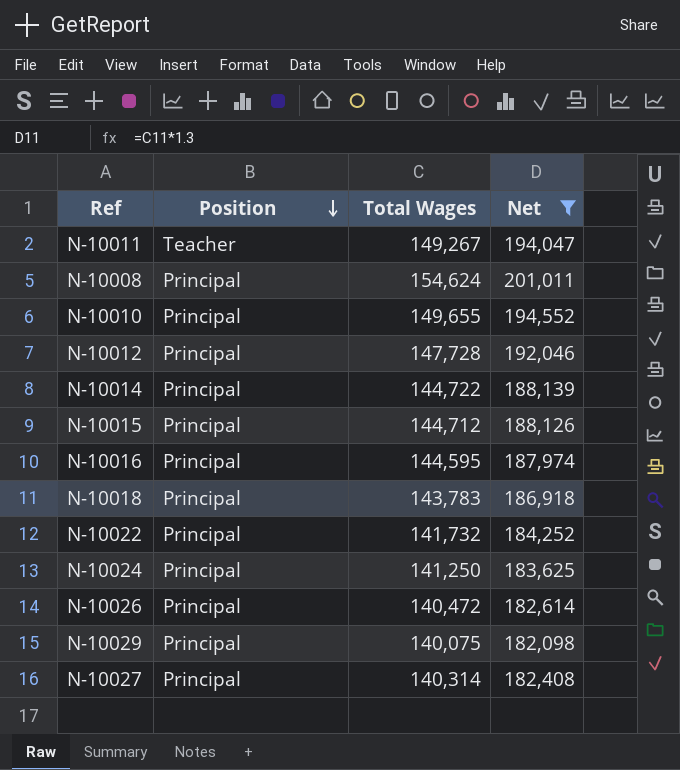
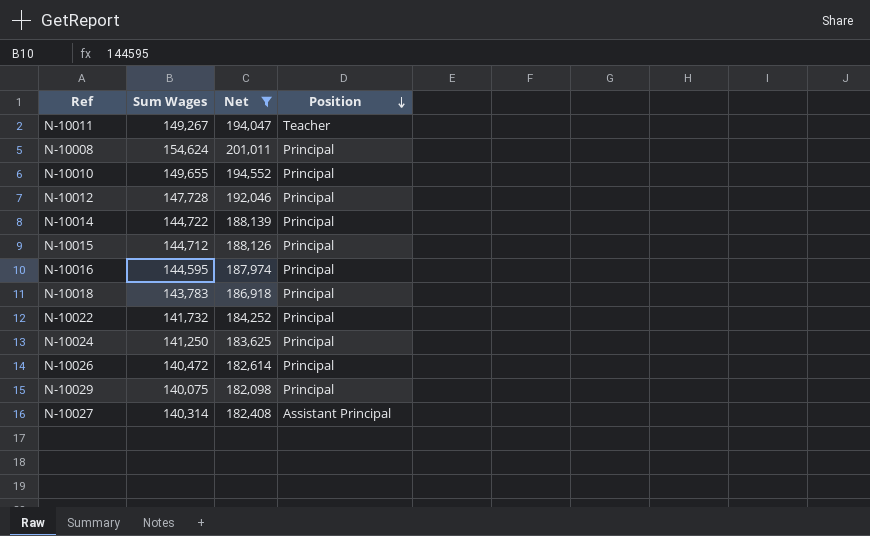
column name: Total Wages -> Sum Wages
column Position | position: 2 -> 4
N-10027 | Position: Principal -> Assistant Principal

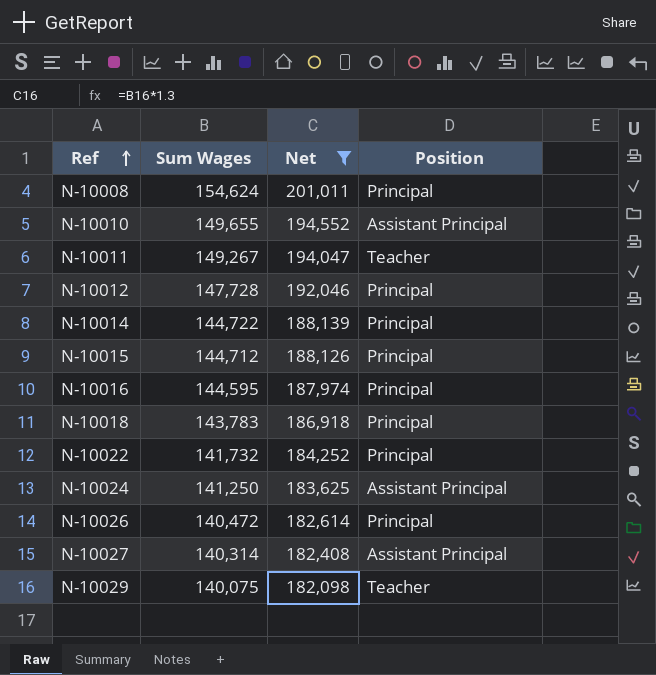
row order: Position descending -> Ref ascending
N-10010 | Position: Principal -> Assistant Principal
N-10024 | Position: Principal -> Assistant Principal
N-10029 | Position: Principal -> Teacher

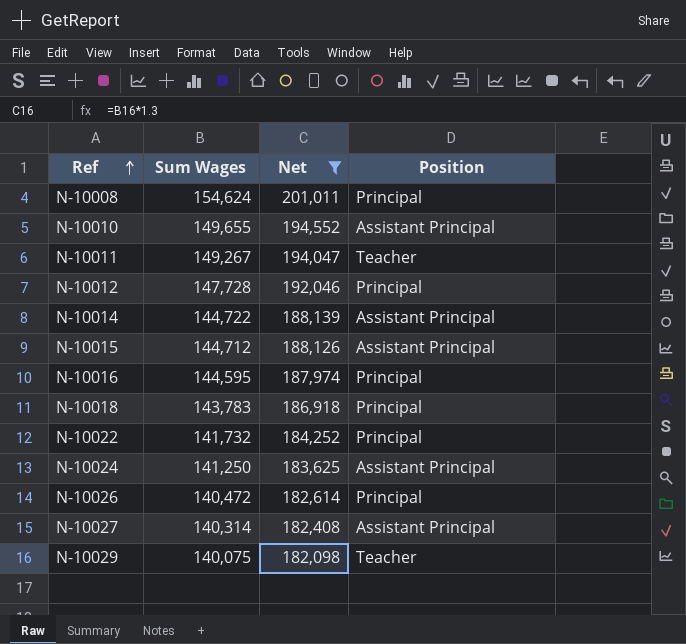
N-10014 | Position: Principal -> Assistant Principal
N-10015 | Position: Principal -> Assistant Principal

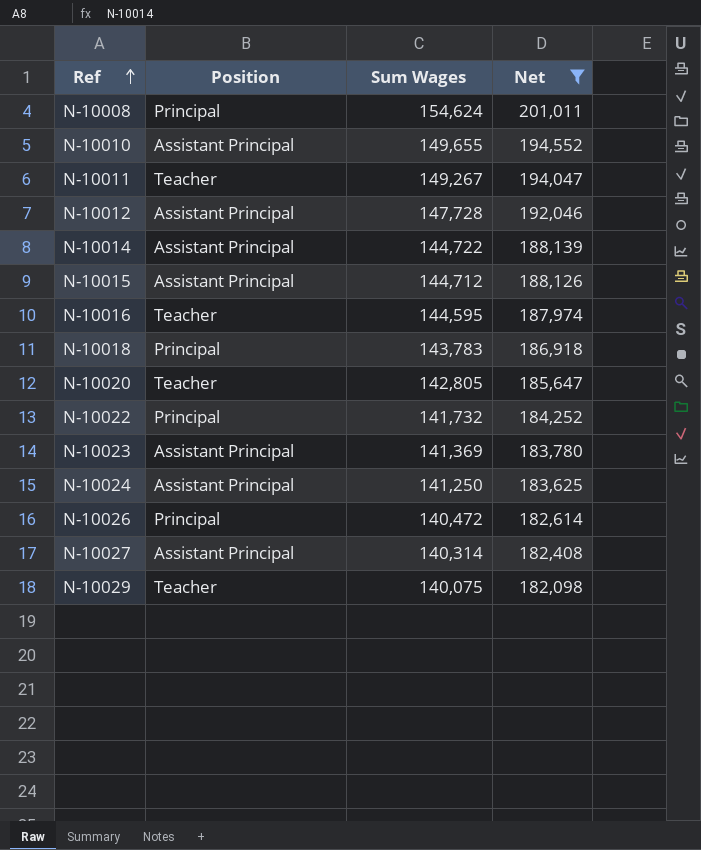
column Position | position: 4 -> 2
N-10012 | Position: Principal -> Assistant Principal
N-10016 | Position: Principal -> Teacher
row N-10020: none -> Teacher | 142,805 | 185,647
row N-10023: none -> Assistant Principal | 141,369 | 183,780

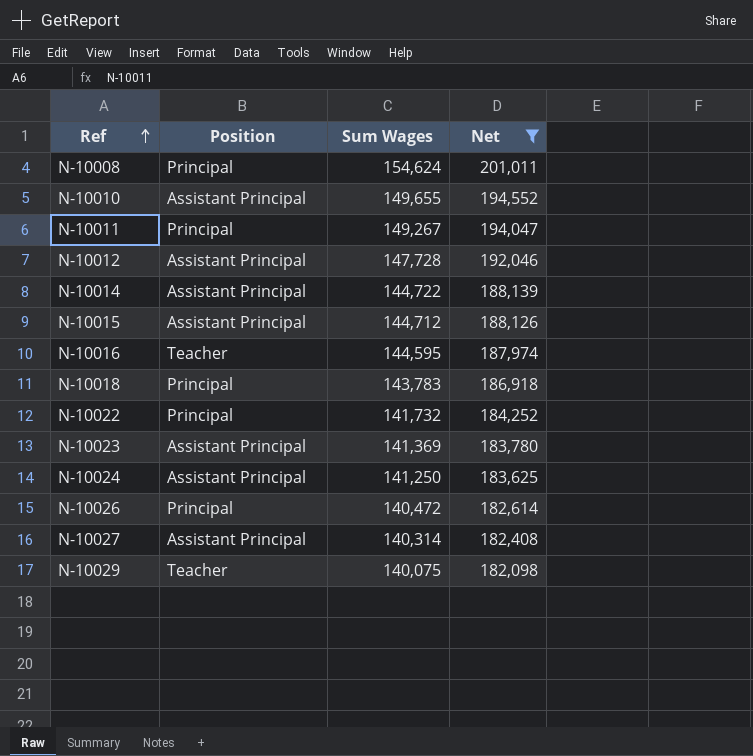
row N-10020: Teacher | 142,805 | 185,647 -> none
N-10011 | Position: Teacher -> Principal

